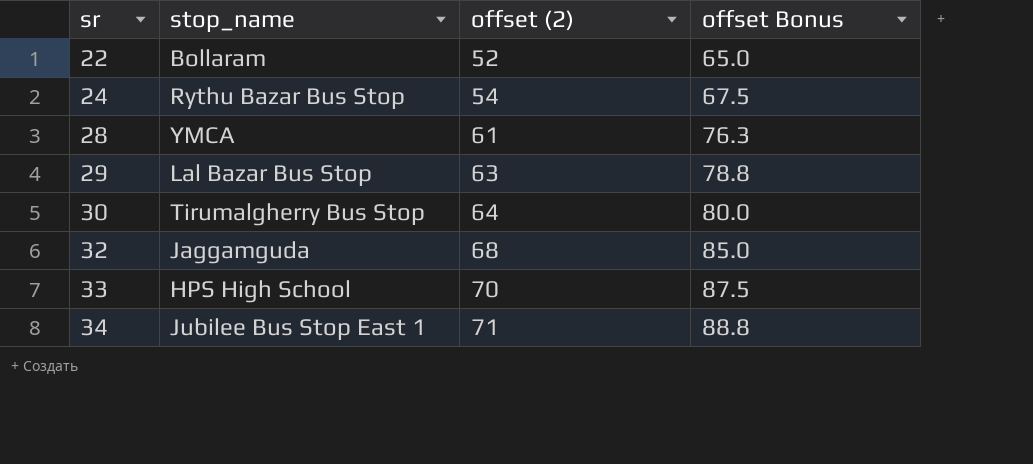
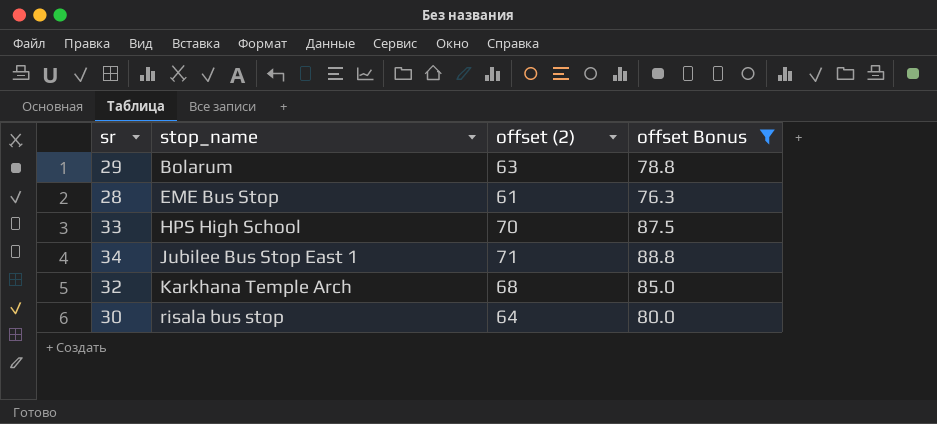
filter: none -> offset Bonus >= 76.3
row order: sr ascending -> stop_name ascending
29 | stop_name: Lal Bazar Bus Stop -> Bolarum
28 | stop_name: YMCA -> EME Bus Stop
32 | stop_name: Jaggamguda -> Karkhana Temple Arch
30 | stop_name: Tirumalgherry Bus Stop -> risala bus stop

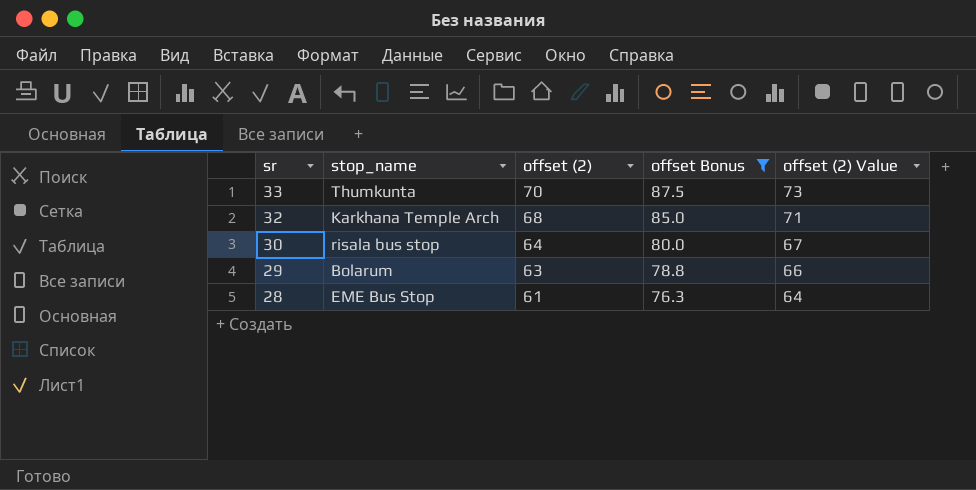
row order: stop_name ascending -> sr descending
column offset (2) Value | formula: none -> [offset (2)] + 3
row 34: Jubilee Bus Stop East 1 | 71 | 88.8 -> none
33 | stop_name: HPS High School -> Thumkunta

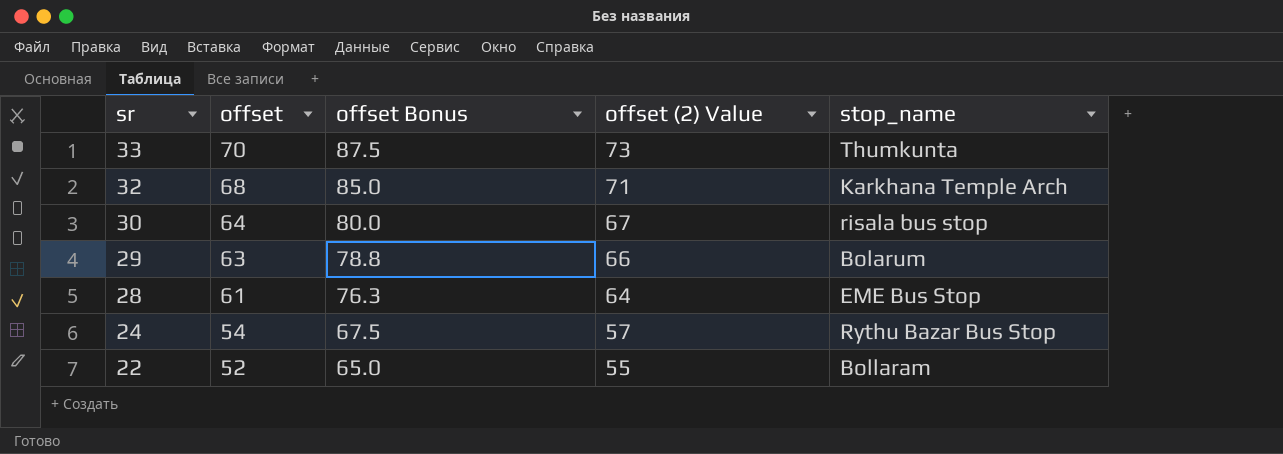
filter: offset Bonus >= 76.3 -> none
column name: offset (2) -> offset
column stop_name | position: 2 -> 5

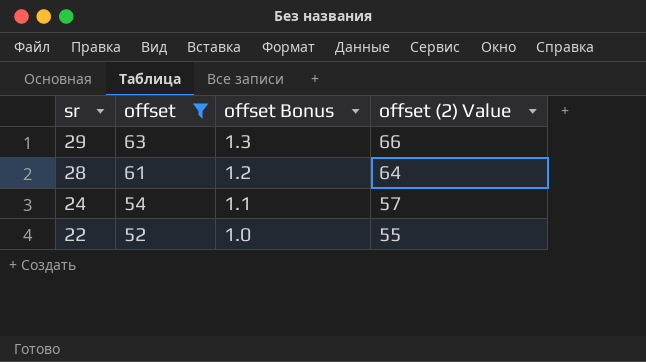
filter: none -> offset <= 63
column stop_name | position: 5 -> none
column offset Bonus | formula: [offset] * 1.25 -> [offset] * 0.02

